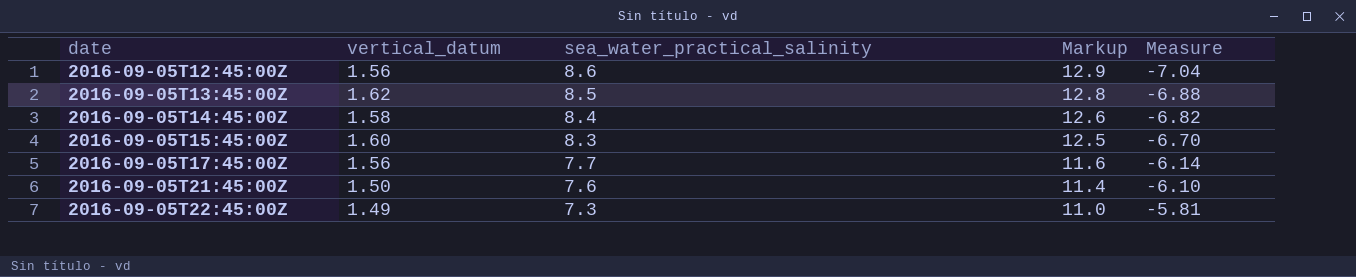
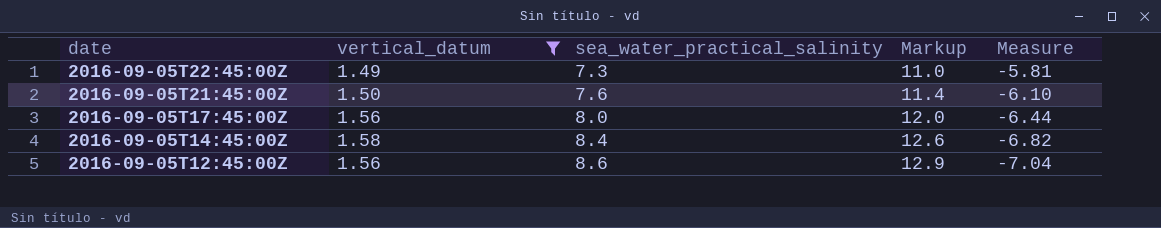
filter: none -> vertical_datum <= 1.58
row order: date ascending -> date descending
2016-09-05T17:45:00Z | sea_water_practical_salinity: 7.7 -> 8.0
2016-09-05T17:45:00Z | Markup: 11.6 -> 12.0
2016-09-05T17:45:00Z | Measure: -6.14 -> -6.44

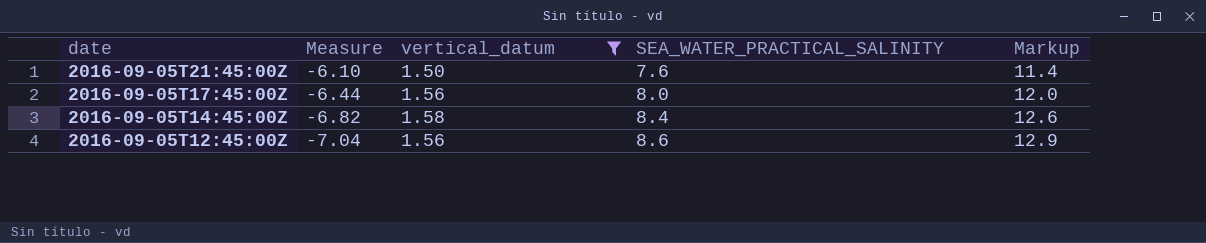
column Measure | position: 5 -> 2
column name: sea_water_practical_salinity -> SEA_WATER_PRACTICAL_SALINITY
row 2016-09-05T22:45:00Z: 1.49 | 7.3 | 11.0 | -5.81 -> none

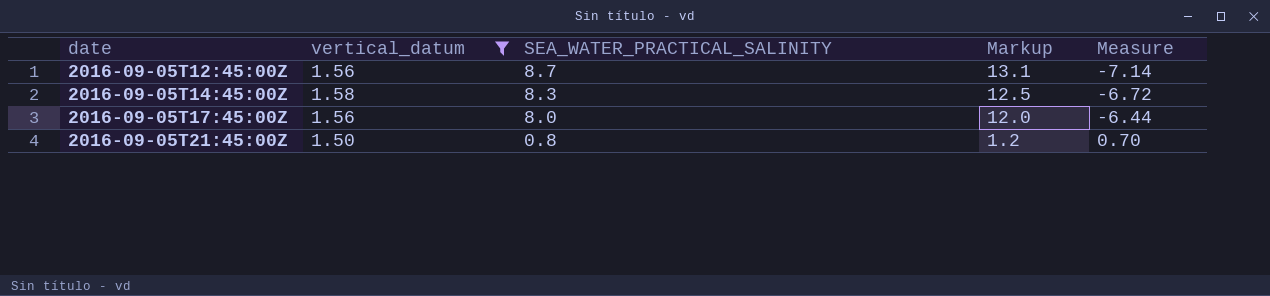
row order: date descending -> date ascending
column Measure | position: 2 -> 5
2016-09-05T12:45:00Z | SEA_WATER_PRACTICAL_SALINITY: 8.6 -> 8.7
2016-09-05T12:45:00Z | Markup: 12.9 -> 13.1
2016-09-05T12:45:00Z | Measure: -7.04 -> -7.14
2016-09-05T14:45:00Z | SEA_WATER_PRACTICAL_SALINITY: 8.4 -> 8.3
2016-09-05T14:45:00Z | Markup: 12.6 -> 12.5
2016-09-05T14:45:00Z | Measure: -6.82 -> -6.72
2016-09-05T21:45:00Z | SEA_WATER_PRACTICAL_SALINITY: 7.6 -> 0.8
2016-09-05T21:45:00Z | Markup: 11.4 -> 1.2
2016-09-05T21:45:00Z | Measure: -6.10 -> 0.70

